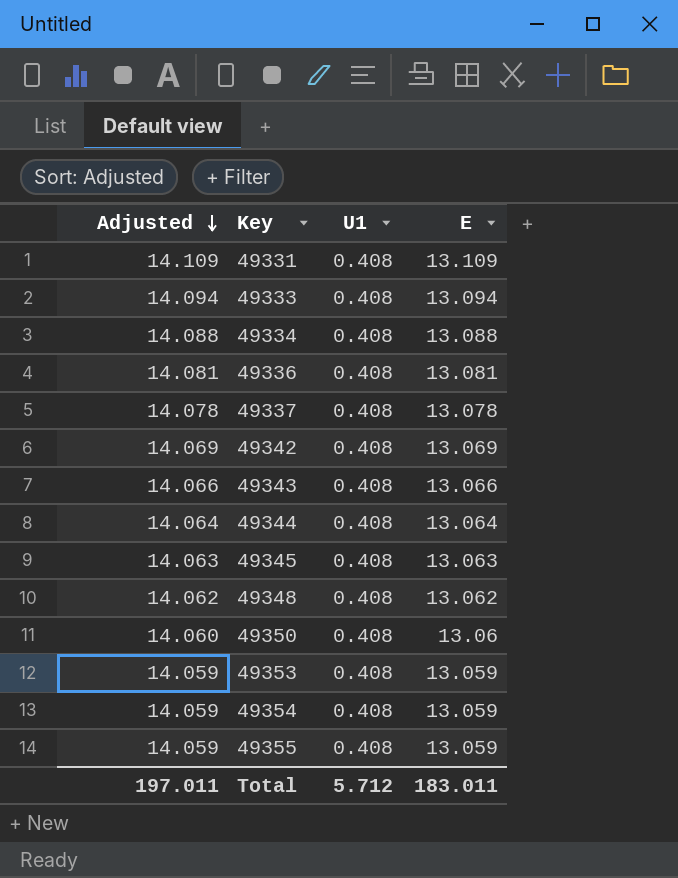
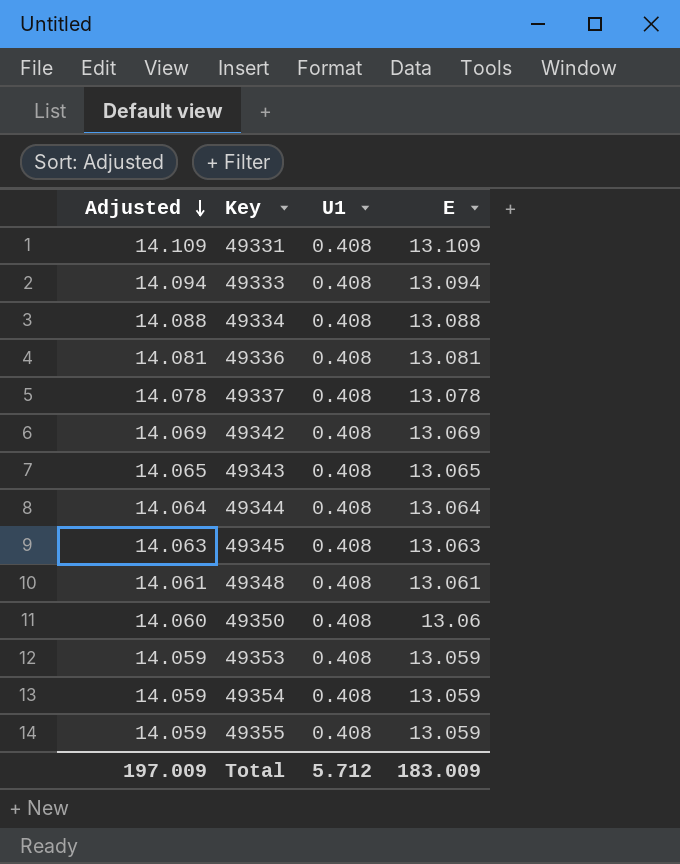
49343 | Adjusted: 14.066 -> 14.065
49343 | E: 13.066 -> 13.065
49348 | Adjusted: 14.062 -> 14.061
49348 | E: 13.062 -> 13.061
Total | Adjusted: 197.011 -> 197.009
Total | E: 183.011 -> 183.009

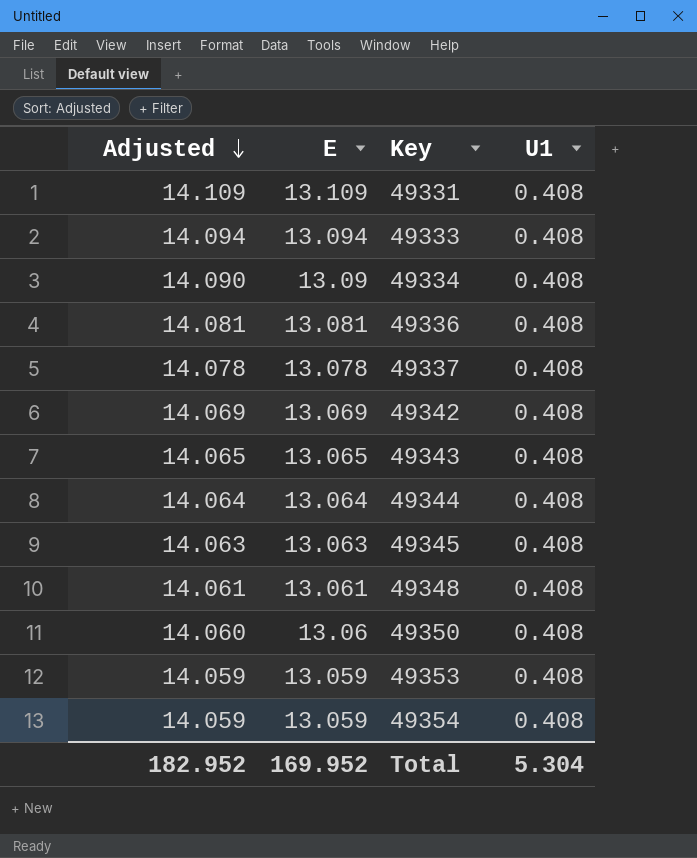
column E | position: 4 -> 2
row 49355: 14.059 | 0.408 | 13.059 -> none
49334 | Adjusted: 14.088 -> 14.090
49334 | E: 13.088 -> 13.09
Total | Adjusted: 197.009 -> 182.952
Total | E: 183.009 -> 169.952
Total | U1: 5.712 -> 5.304

